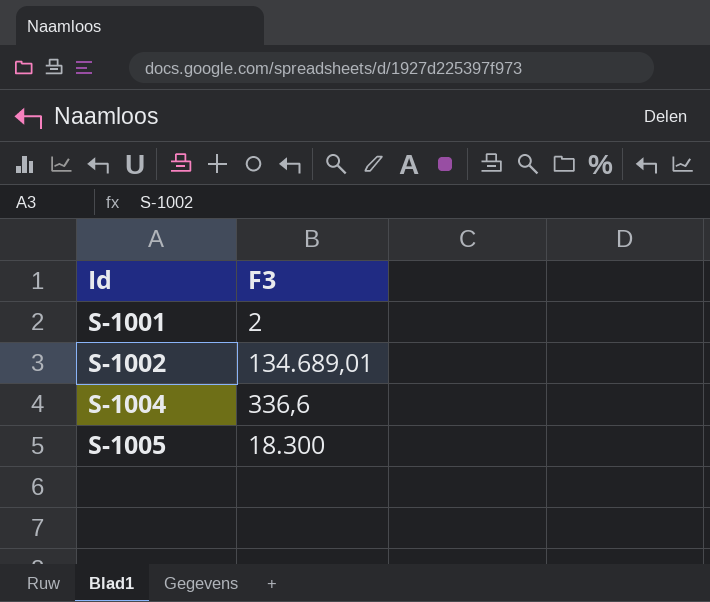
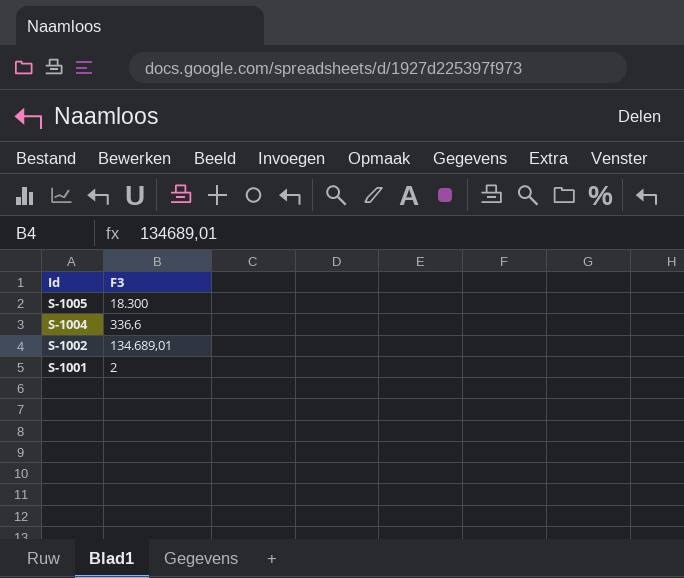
row order: Id ascending -> Id descending

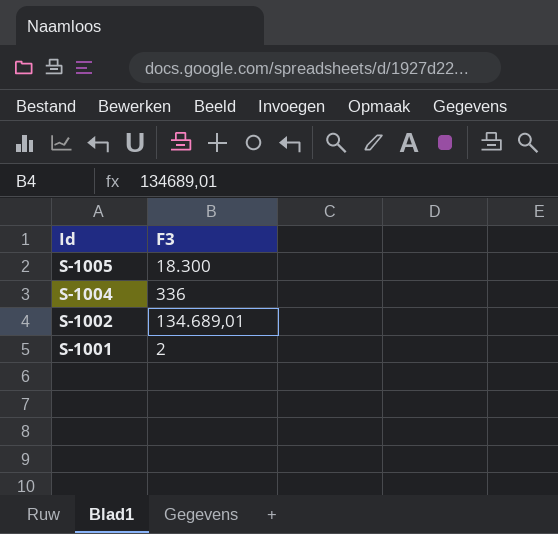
S-1004 | F3: 336,6 -> 336

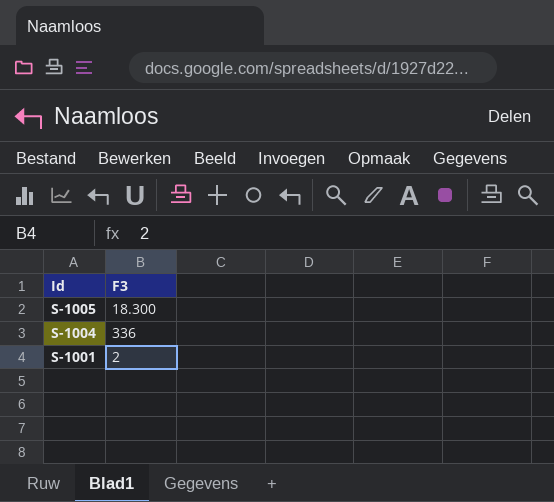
row S-1002: 134.689,01 -> none

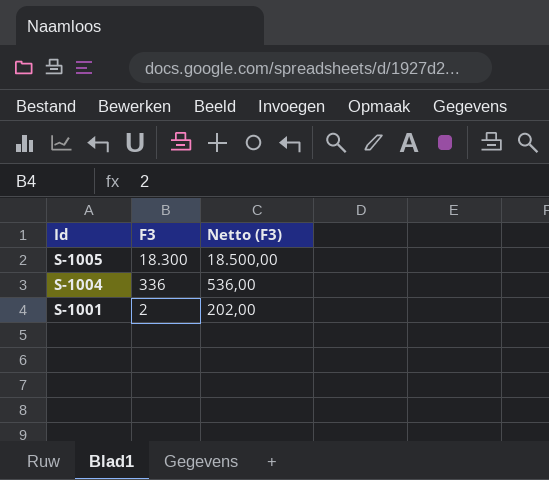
column Netto (F3) | formula: none -> [F3] + 200

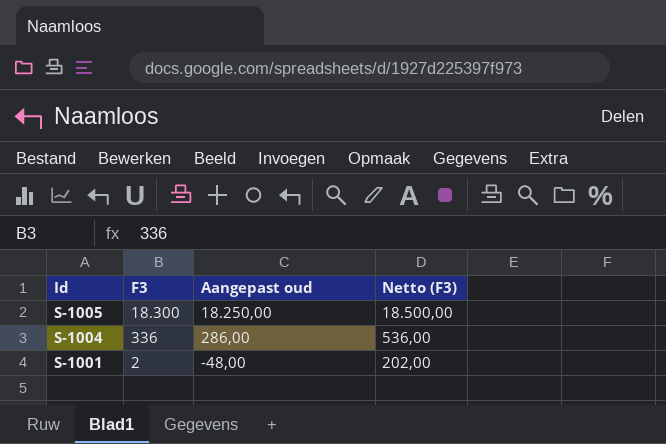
column Aangepast oud | formula: none -> [F3] - 50

